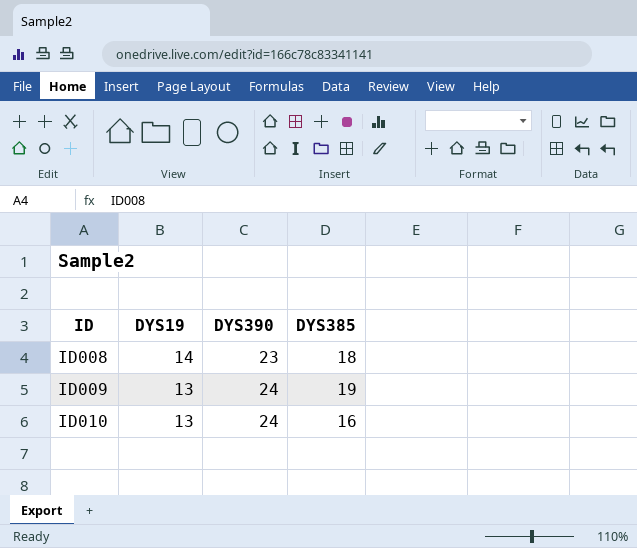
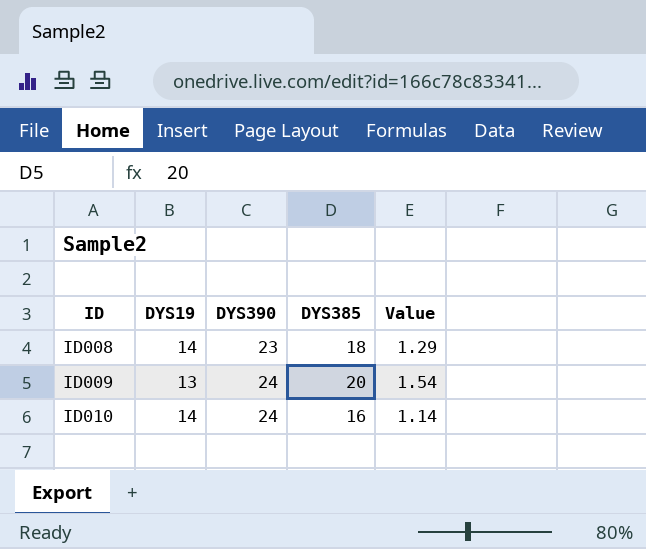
column Value | formula: none -> [DYS385] / [DYS19]
ID009 | DYS385: 19 -> 20
ID010 | DYS19: 13 -> 14

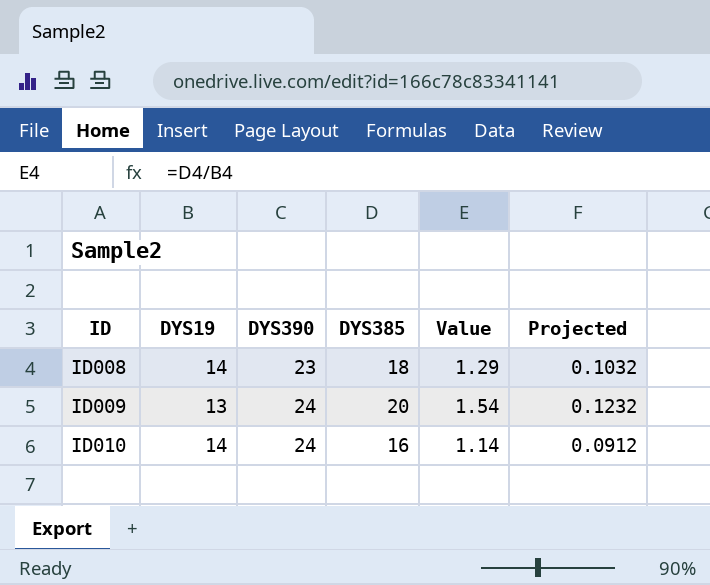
column Projected | formula: none -> [Value] * 0.08

